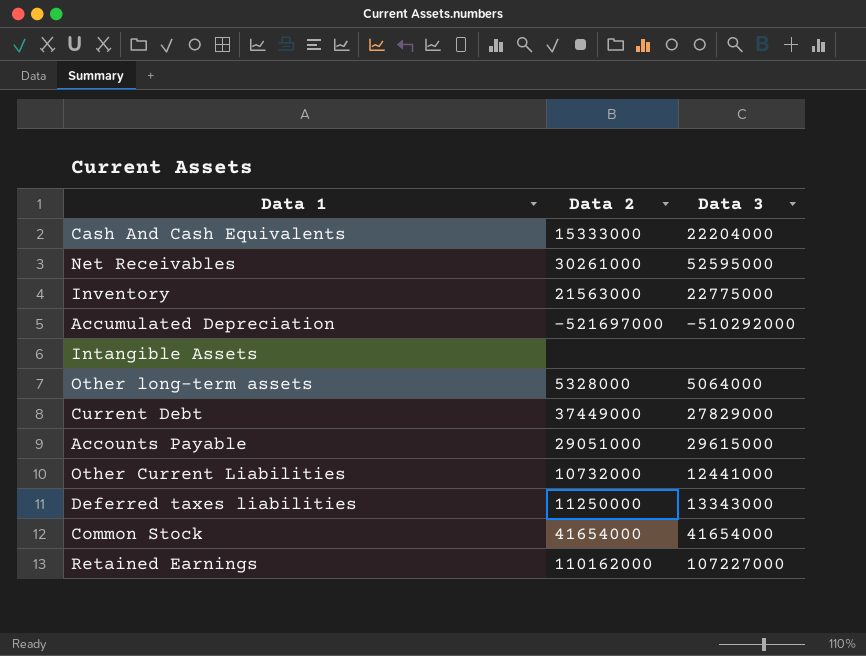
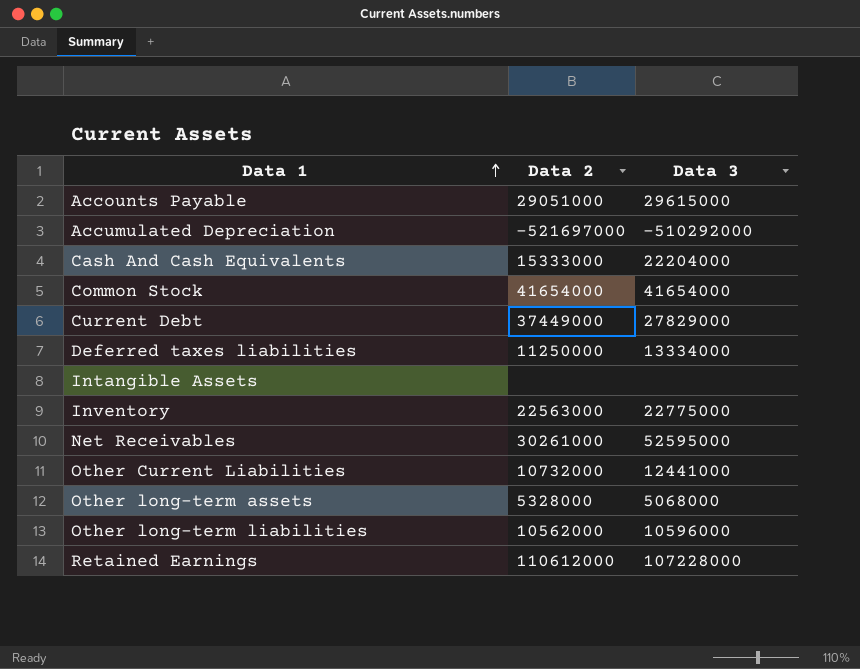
row order: none -> Data 1 ascending
Deferred taxes liabilities | Data 3: 13343000 -> 13334000
Inventory | Data 2: 21563000 -> 22563000
Other long-term assets | Data 3: 5064000 -> 5068000
row Other long-term liabilities: none -> 10562000 | 10596000
Retained Earnings | Data 2: 110162000 -> 110612000
Retained Earnings | Data 3: 107227000 -> 107228000

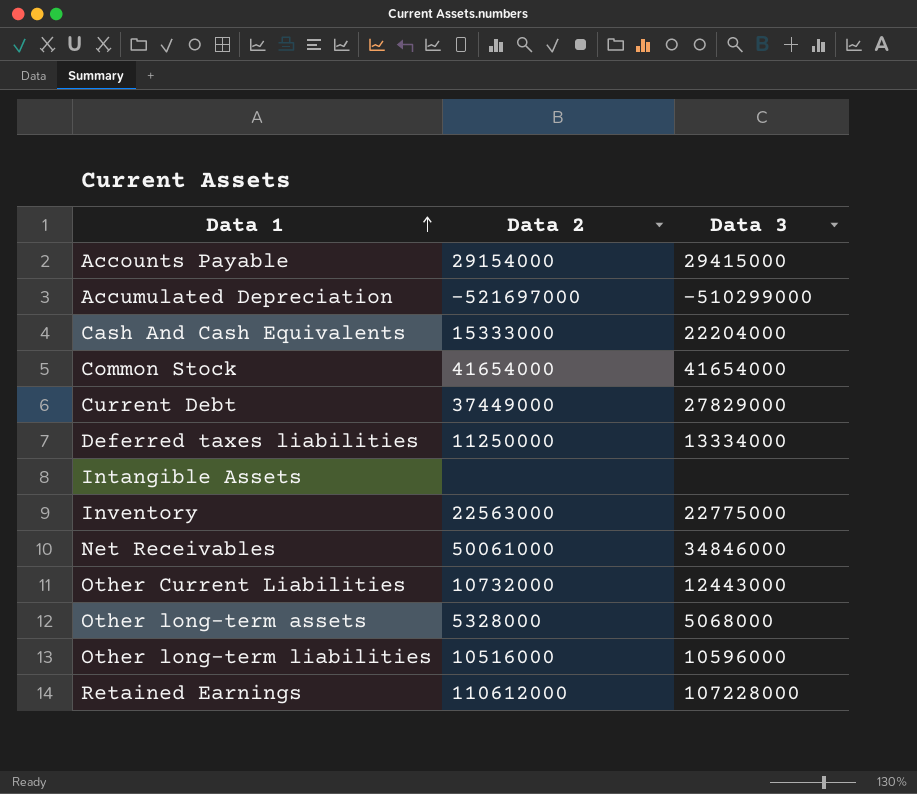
Accounts Payable | Data 2: 29051000 -> 29154000
Accounts Payable | Data 3: 29615000 -> 29415000
Accumulated Depreciation | Data 3: -510292000 -> -510299000
Net Receivables | Data 2: 30261000 -> 50061000
Net Receivables | Data 3: 52595000 -> 34846000
Other Current Liabilities | Data 3: 12441000 -> 12443000
Other long-term liabilities | Data 2: 10562000 -> 10516000

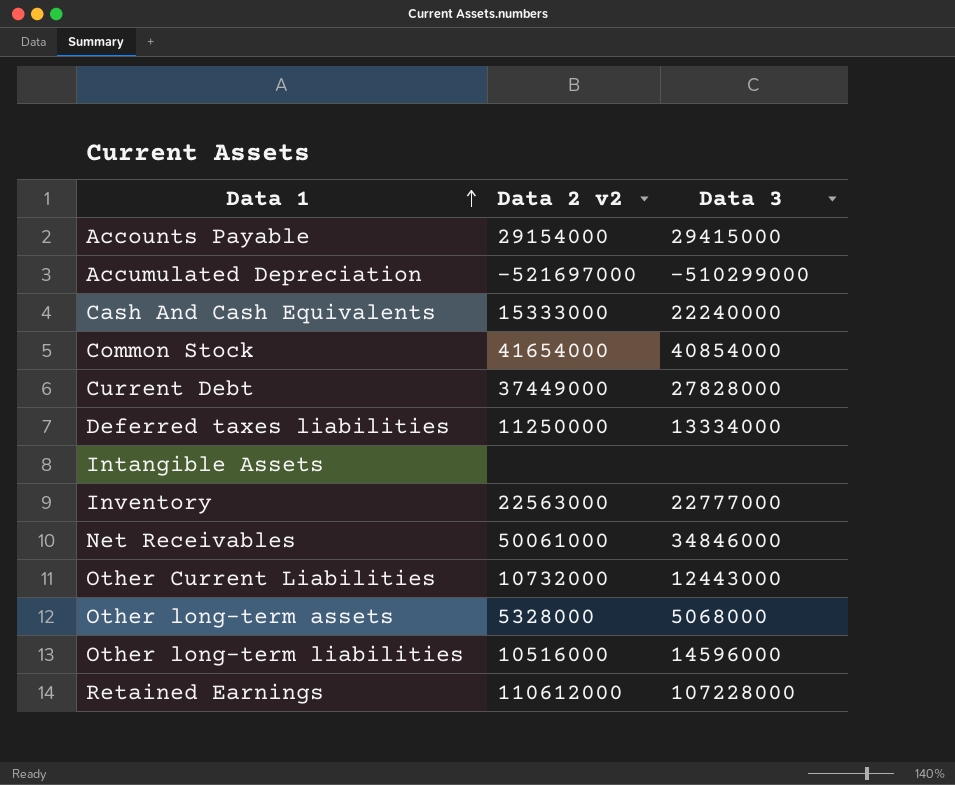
column name: Data 2 -> Data 2 v2
Cash And Cash Equivalents | Data 3: 22204000 -> 22240000
Common Stock | Data 3: 41654000 -> 40854000
Current Debt | Data 3: 27829000 -> 27828000
Inventory | Data 3: 22775000 -> 22777000
Other long-term liabilities | Data 3: 10596000 -> 14596000

